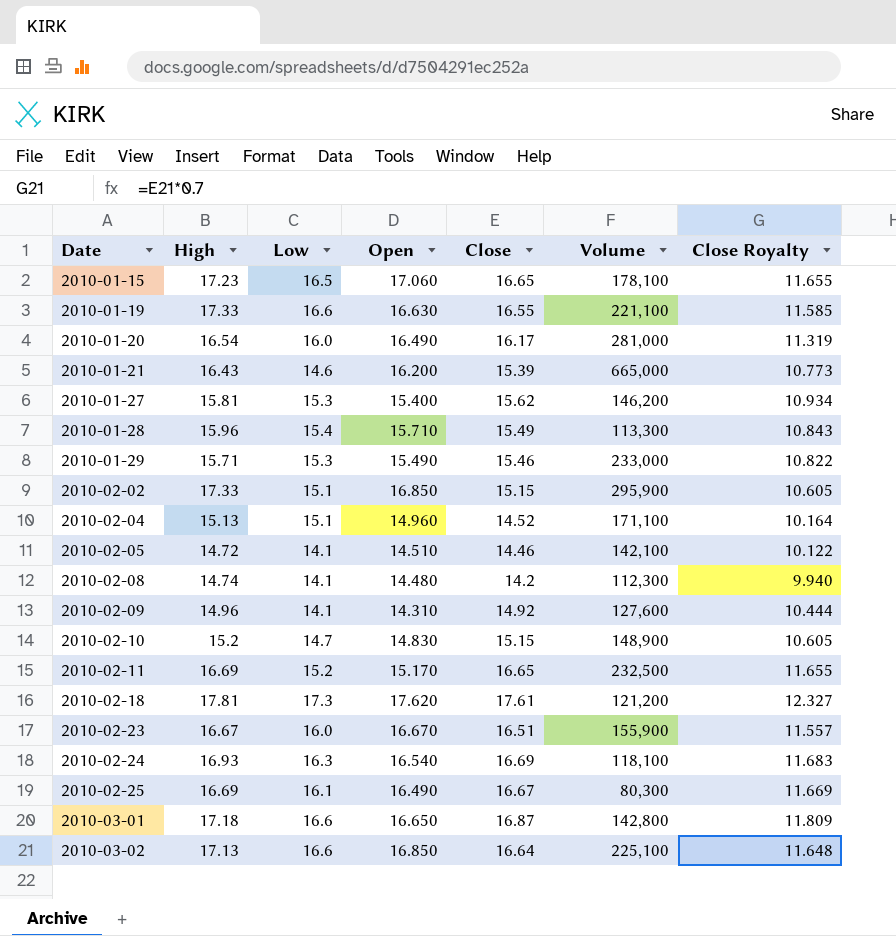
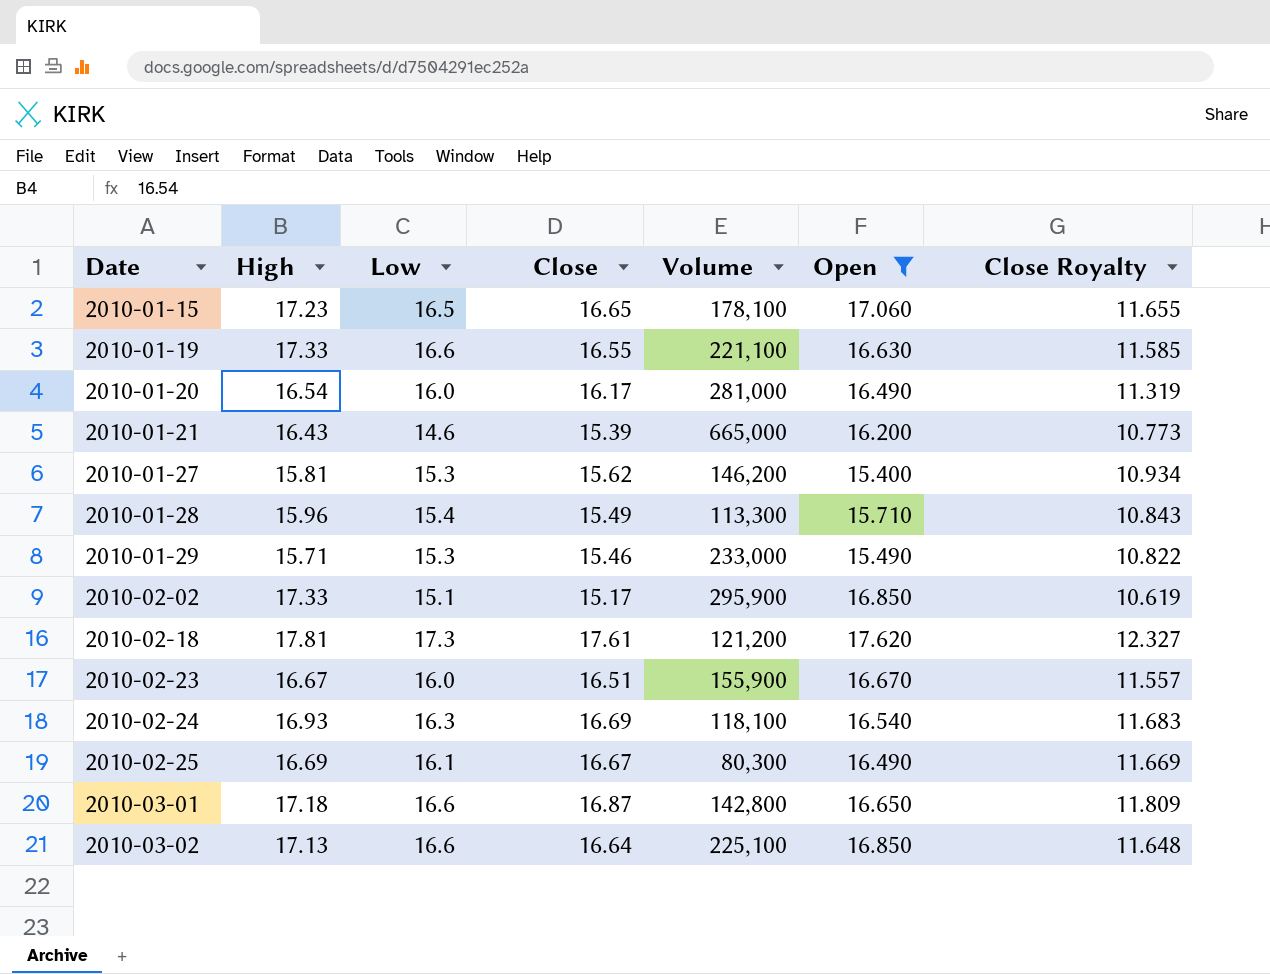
filter: none -> Open >= 15.400
column Open | position: 4 -> 6
2010-02-02 | Close: 15.15 -> 15.17
2010-02-02 | Close Royalty: 10.605 -> 10.619

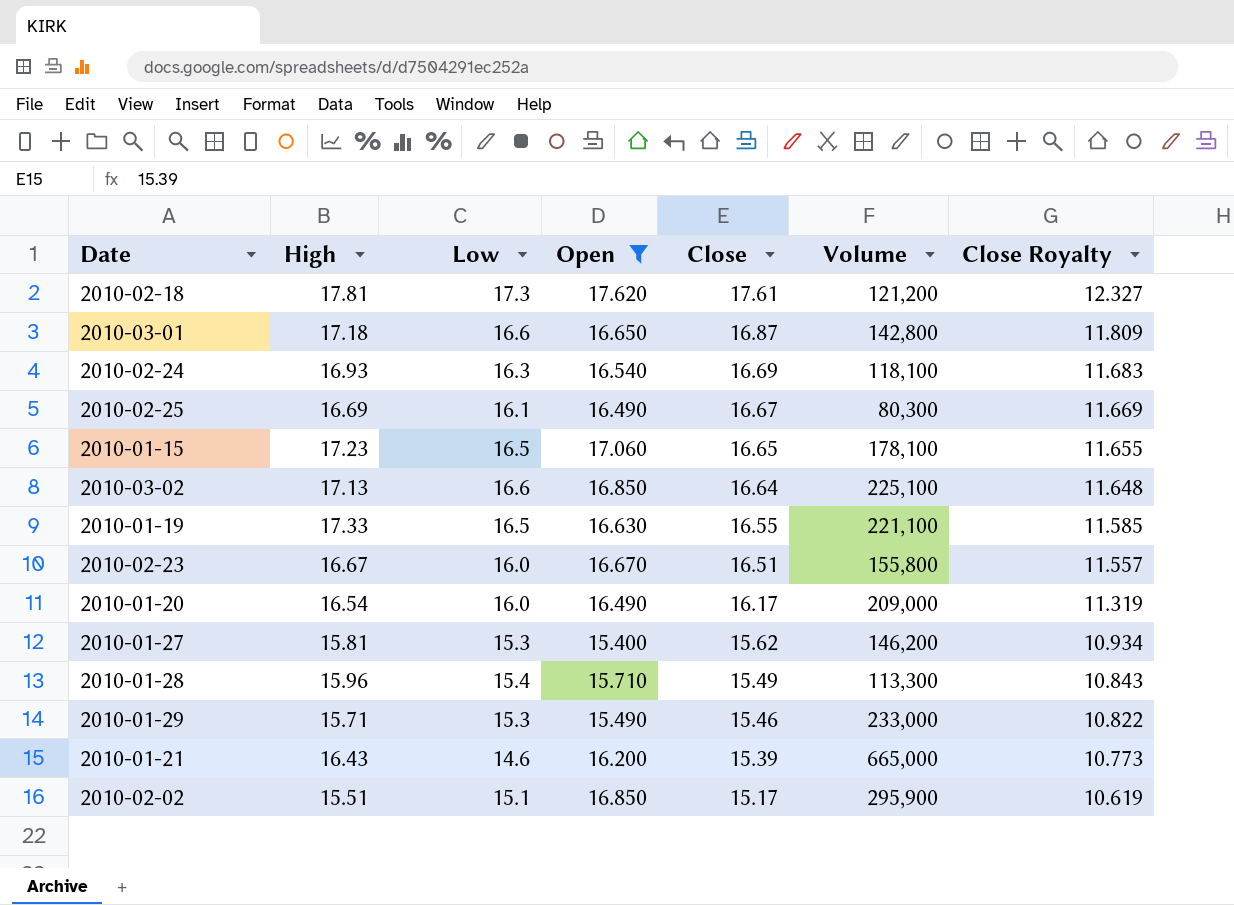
row order: Date ascending -> Close descending
column Open | position: 6 -> 4
2010-01-19 | Low: 16.6 -> 16.5
2010-02-23 | Volume: 155,900 -> 155,800
2010-01-20 | Volume: 281,000 -> 209,000
2010-02-02 | High: 17.33 -> 15.51

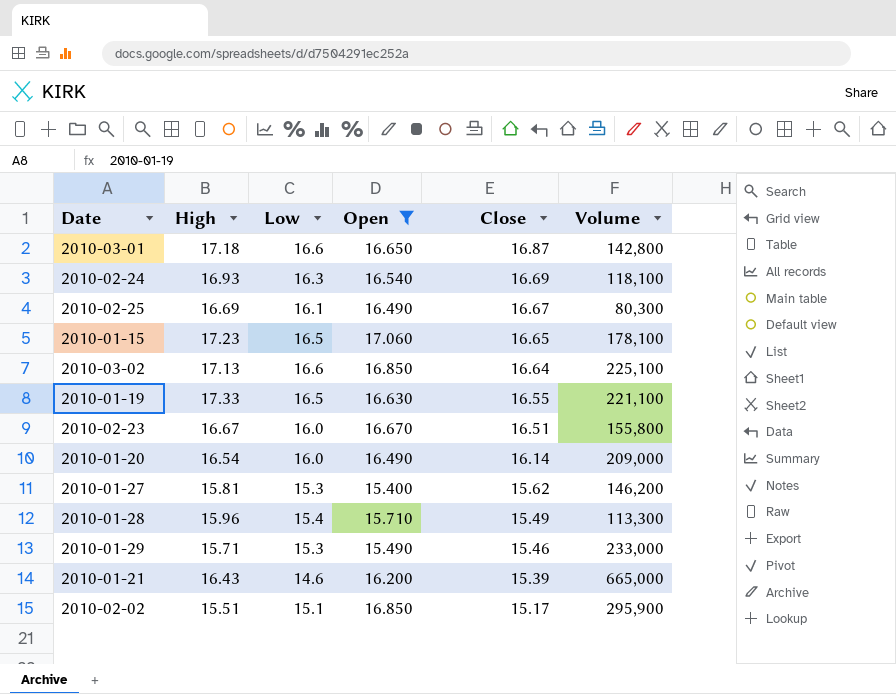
column Close Royalty | formula: [Close] * 0.7 -> none
row 2010-02-18: 17.81 | 17.3 | 17.620 | 17.61 | 121,200 | 12.327 -> none
2010-01-20 | Close: 16.17 -> 16.14

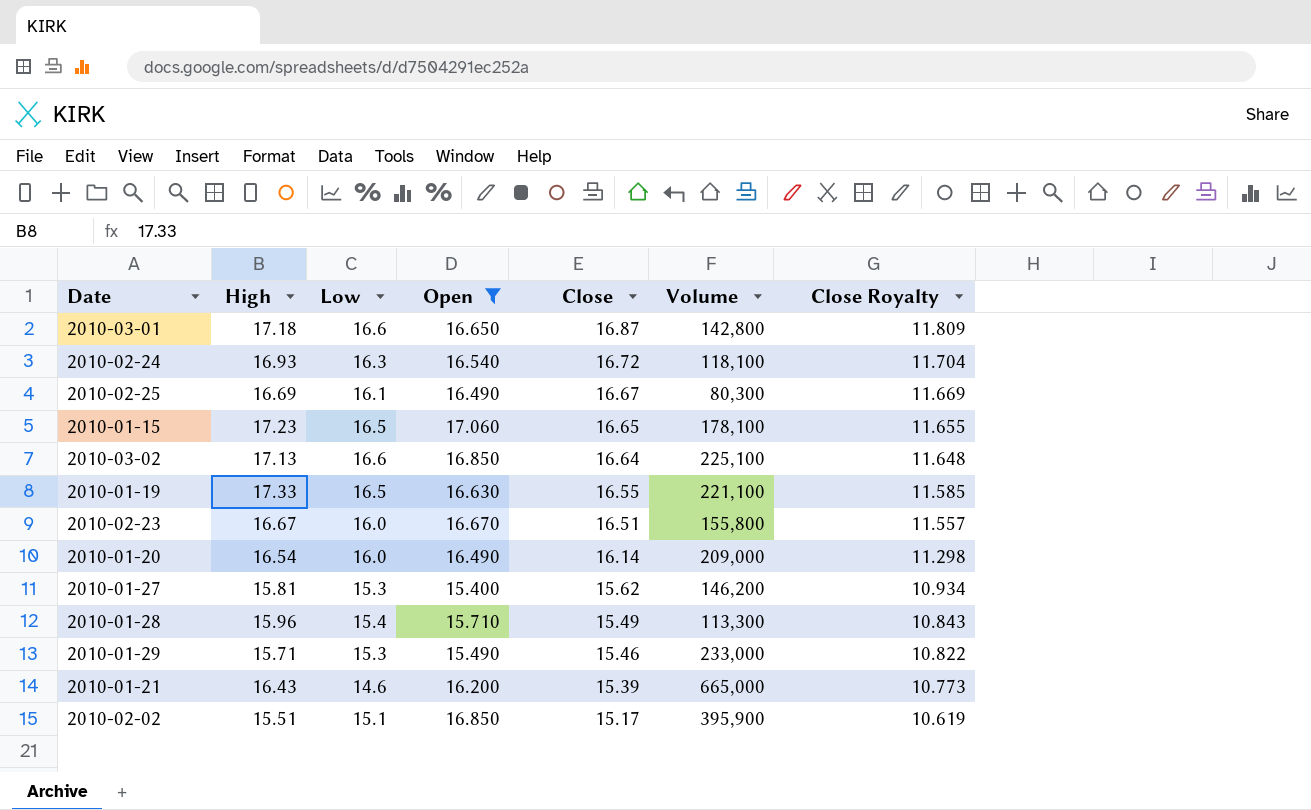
column Close Royalty | formula: none -> [Close] * 0.7
2010-02-24 | Close: 16.69 -> 16.72
2010-02-02 | Volume: 295,900 -> 395,900

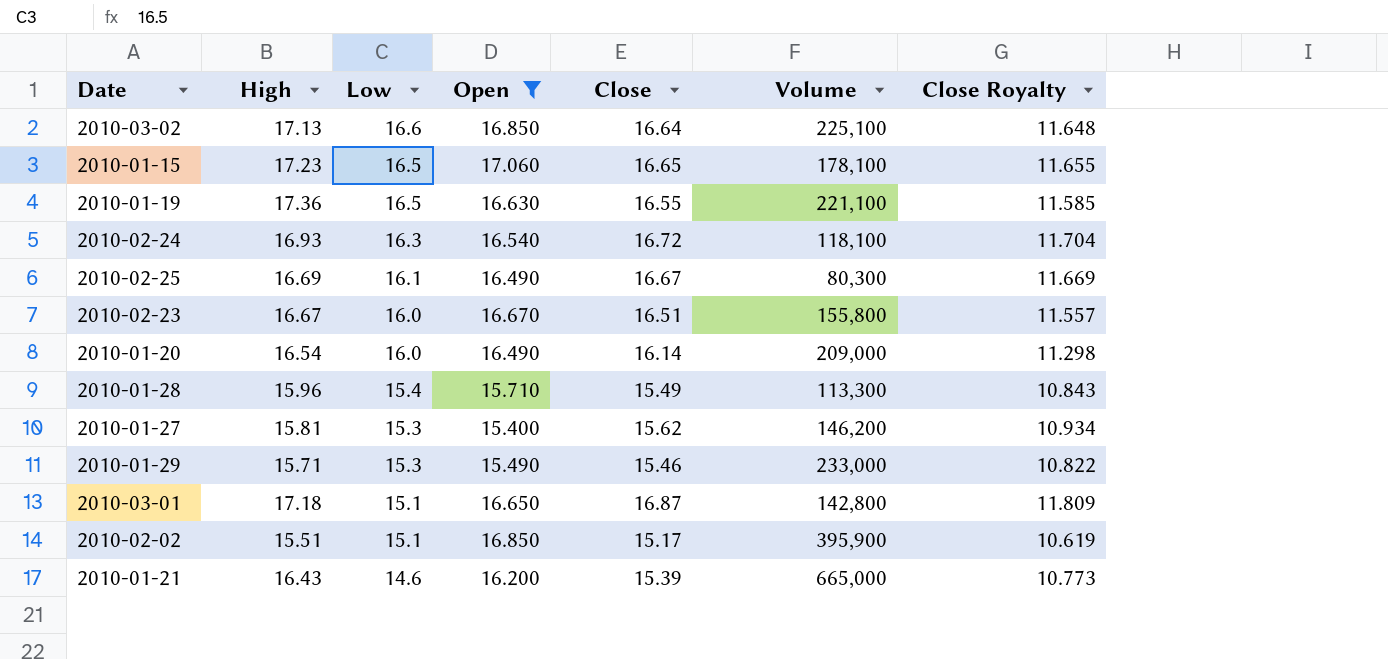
row order: Close descending -> Low descending
2010-01-19 | High: 17.33 -> 17.36
2010-03-01 | Low: 16.6 -> 15.1

